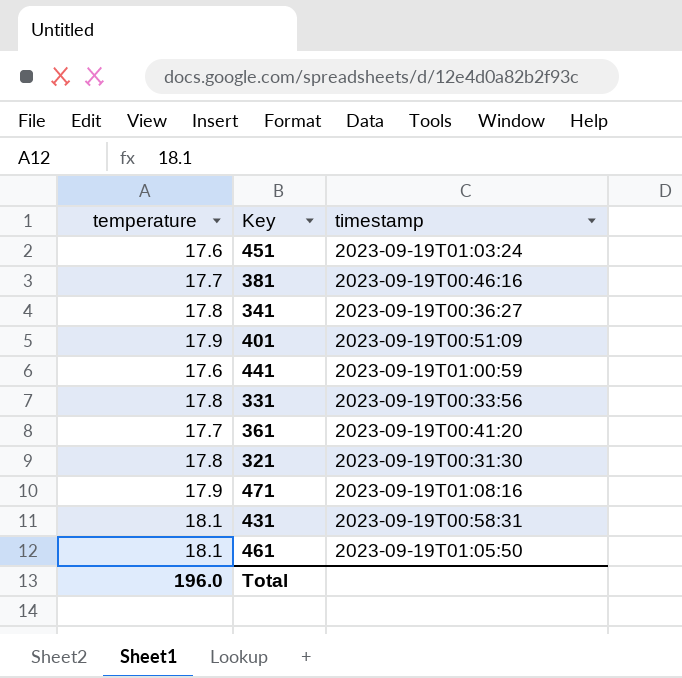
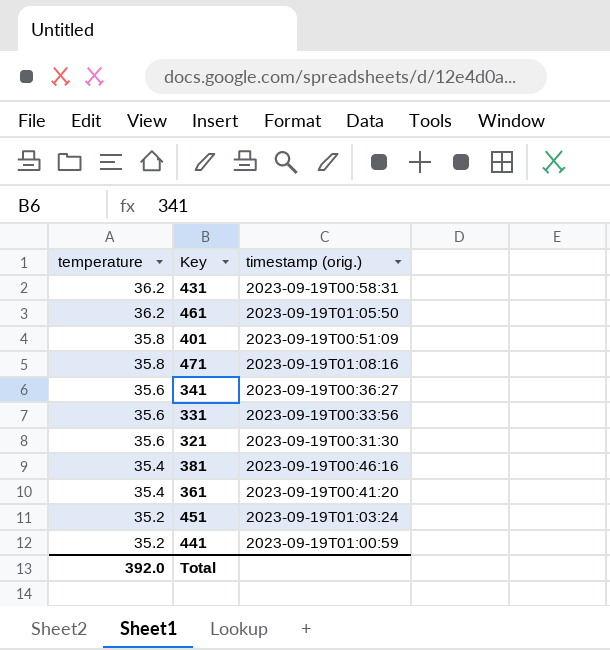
row order: none -> temperature descending
column name: timestamp -> timestamp (orig.)
431 | temperature: 18.1 -> 36.2
461 | temperature: 18.1 -> 36.2
401 | temperature: 17.9 -> 35.8
471 | temperature: 17.9 -> 35.8
341 | temperature: 17.8 -> 35.6
331 | temperature: 17.8 -> 35.6
321 | temperature: 17.8 -> 35.6
381 | temperature: 17.7 -> 35.4
361 | temperature: 17.7 -> 35.4
451 | temperature: 17.6 -> 35.2
441 | temperature: 17.6 -> 35.2
Total | temperature: 196.0 -> 392.0

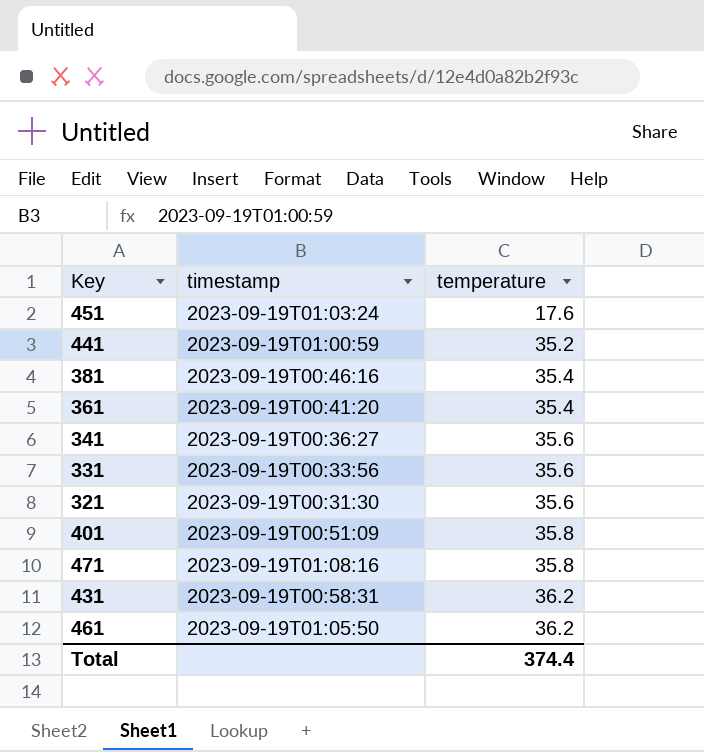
row order: temperature descending -> temperature ascending
column name: timestamp (orig.) -> timestamp
column temperature | position: 1 -> 3
451 | temperature: 35.2 -> 17.6
Total | temperature: 392.0 -> 374.4

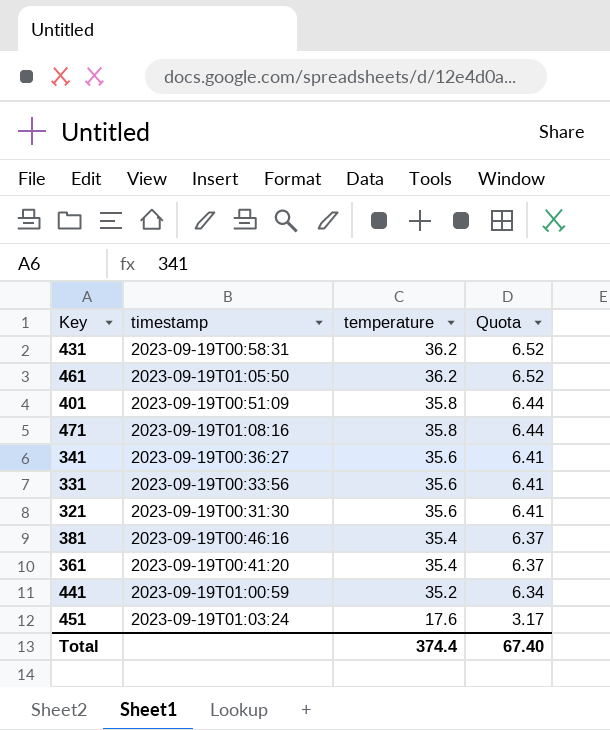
row order: temperature ascending -> temperature descending
column Quota | formula: none -> [temperature] * 0.18

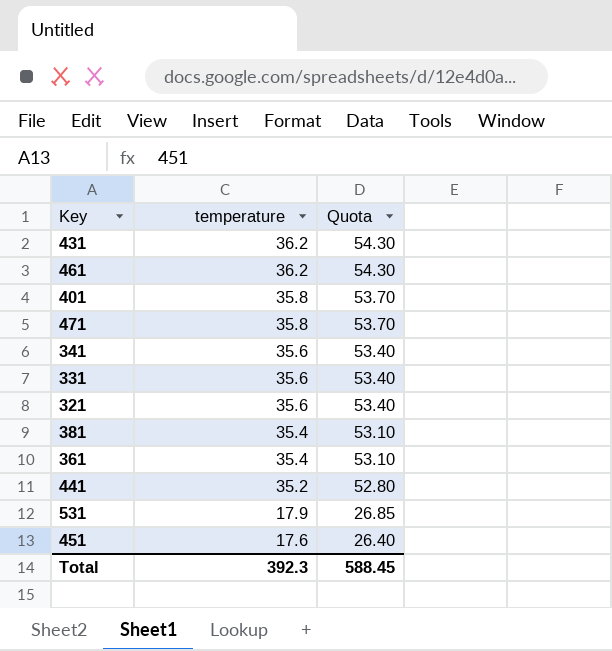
column timestamp | position: 2 -> none
column Quota | formula: [temperature] * 0.18 -> [temperature] * 1.5
row 531: none -> 17.9 | 26.85
Total | temperature: 374.4 -> 392.3
Total | Quota: 67.40 -> 588.45

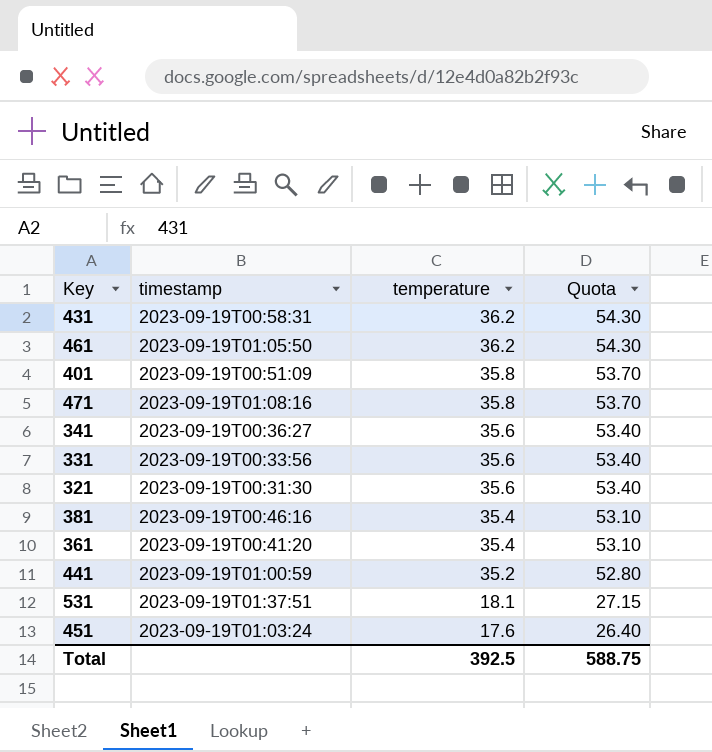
column timestamp | position: none -> 2
531 | temperature: 17.9 -> 18.1
531 | Quota: 26.85 -> 27.15
Total | temperature: 392.3 -> 392.5
Total | Quota: 588.45 -> 588.75

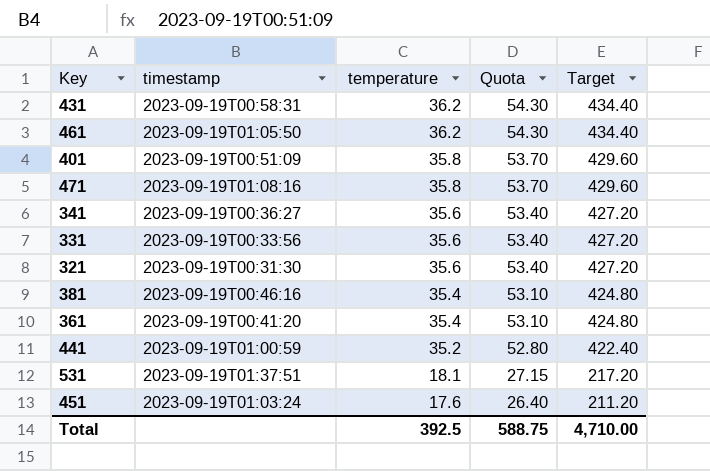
column Target | formula: none -> [temperature] * 12

